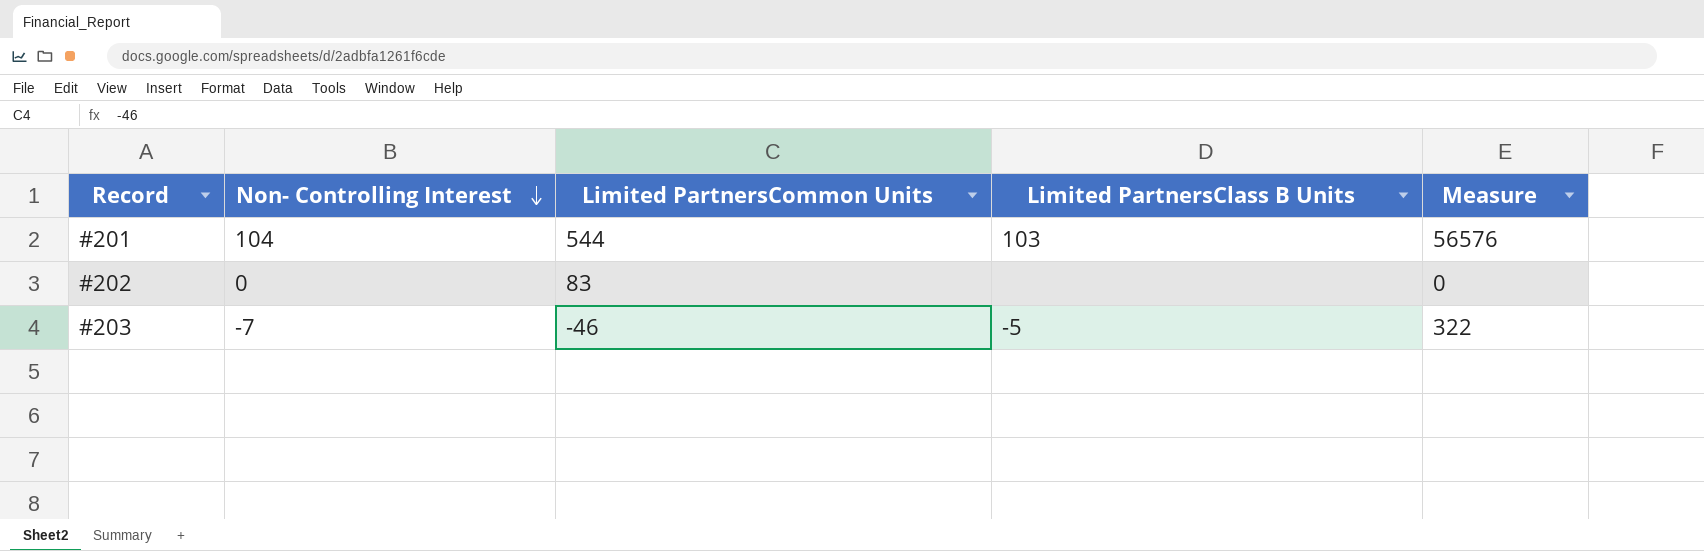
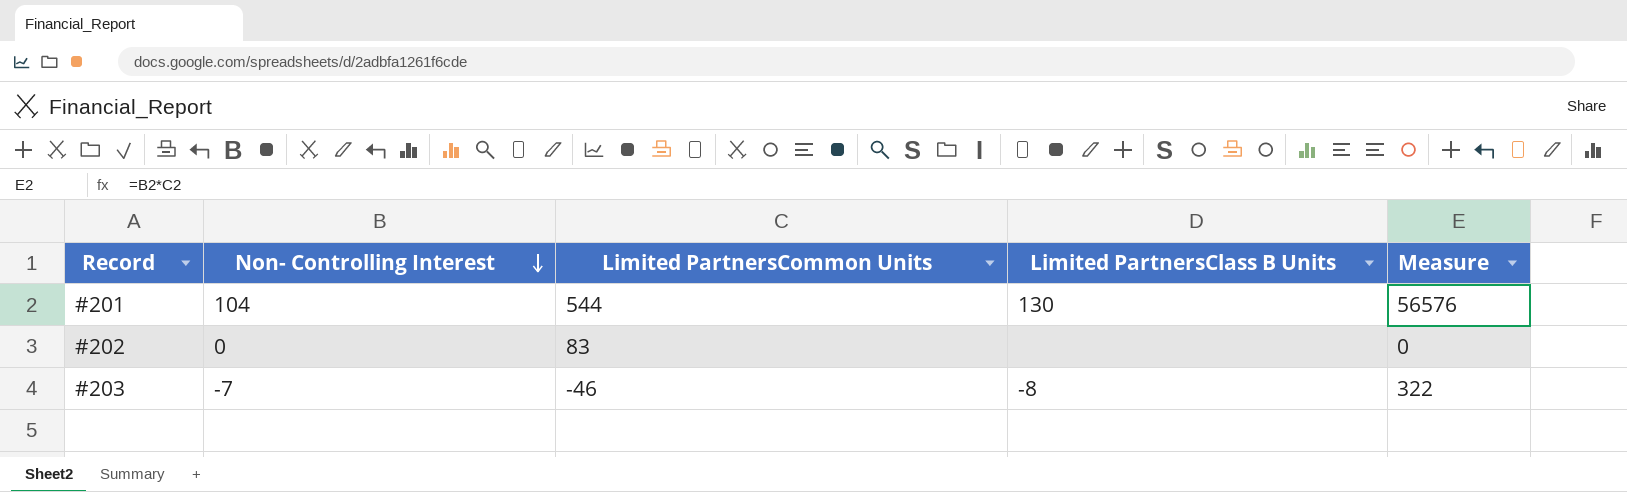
#201 | Limited PartnersClass B Units: 103 -> 130
#203 | Limited PartnersClass B Units: -5 -> -8

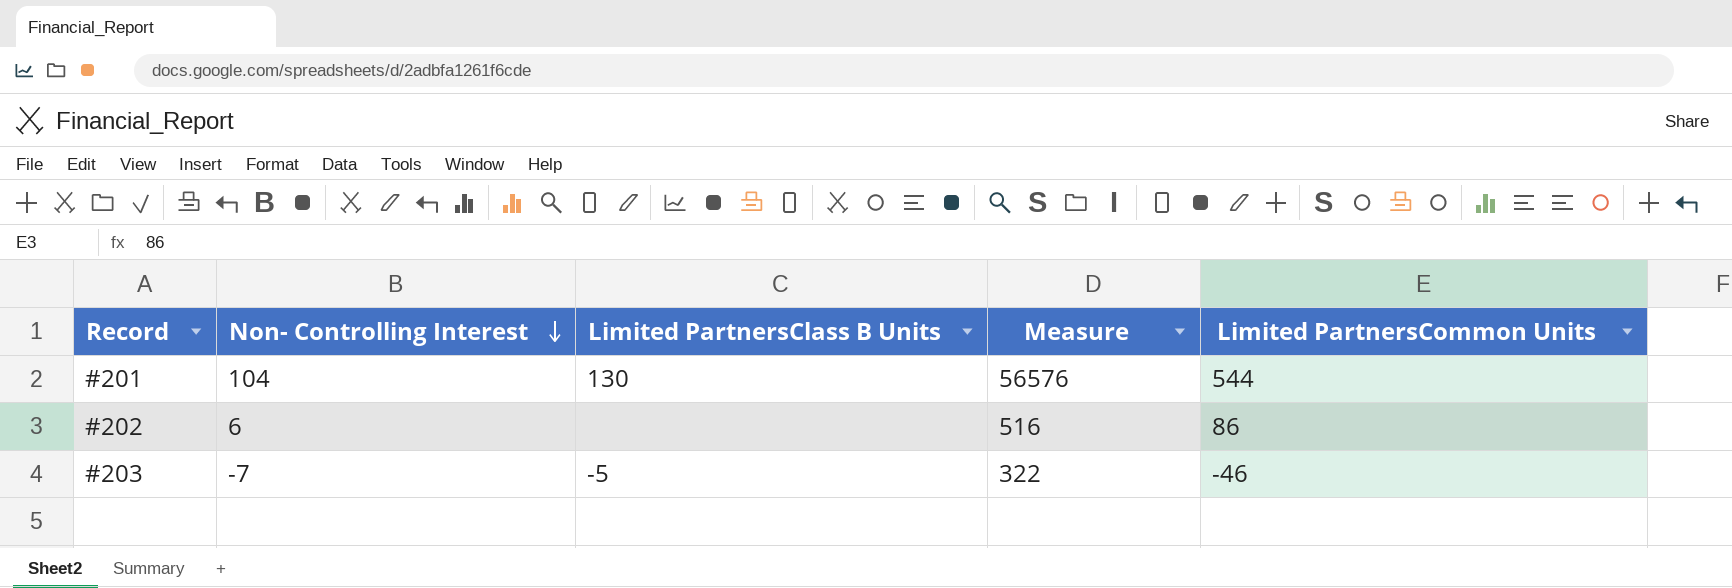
column Limited PartnersCommon Units | position: 3 -> 5
#202 | Non- Controlling Interest: 0 -> 6
#202 | Measure: 0 -> 516
#202 | Limited PartnersCommon Units: 83 -> 86
#203 | Limited PartnersClass B Units: -8 -> -5

